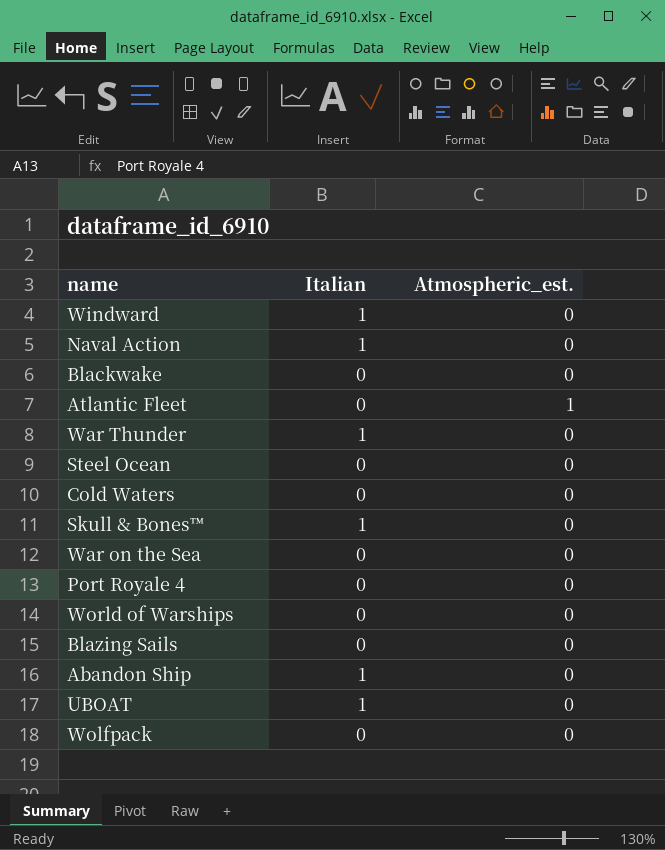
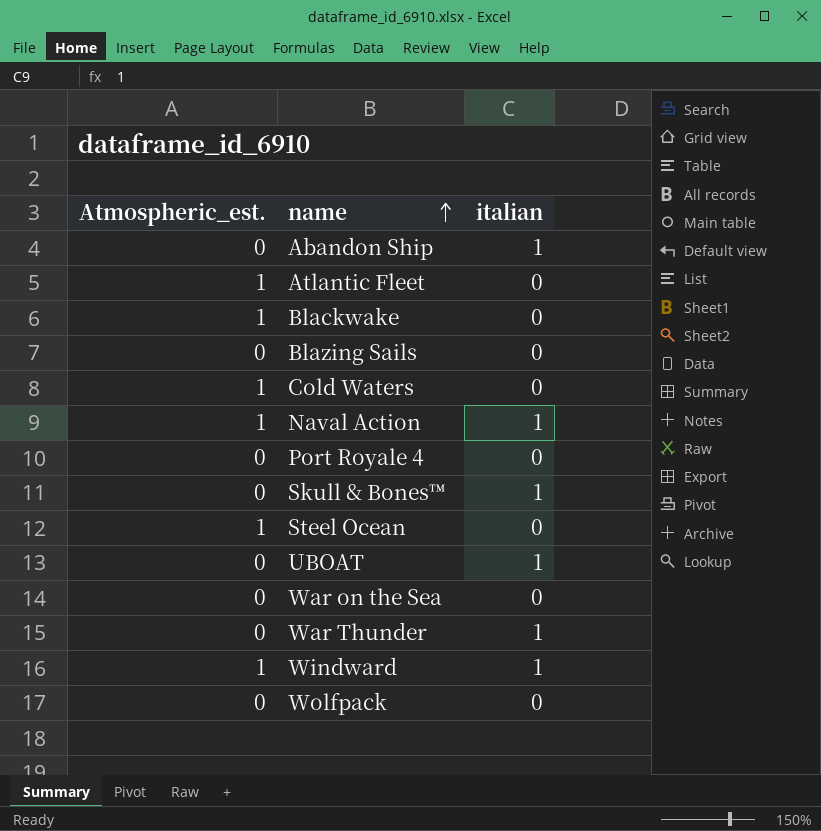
row order: none -> name ascending
column Atmospheric_est. | position: 3 -> 1
column name: Italian -> italian
row World of Warships: 0 | 0 -> none
Blackwake | Atmospheric_est.: 0 -> 1
Cold Waters | Atmospheric_est.: 0 -> 1
Naval Action | Atmospheric_est.: 0 -> 1
Steel Ocean | Atmospheric_est.: 0 -> 1
Windward | Atmospheric_est.: 0 -> 1

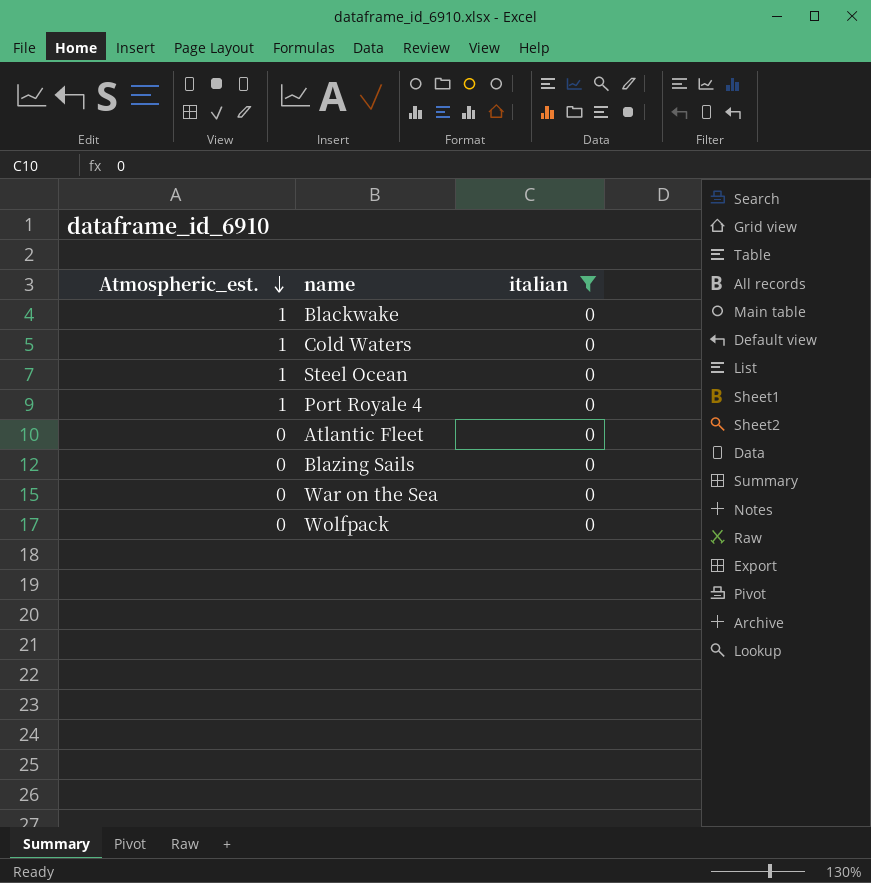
filter: none -> italian = 0
row order: name ascending -> Atmospheric_est. descending
Port Royale 4 | Atmospheric_est.: 0 -> 1
Atlantic Fleet | Atmospheric_est.: 1 -> 0

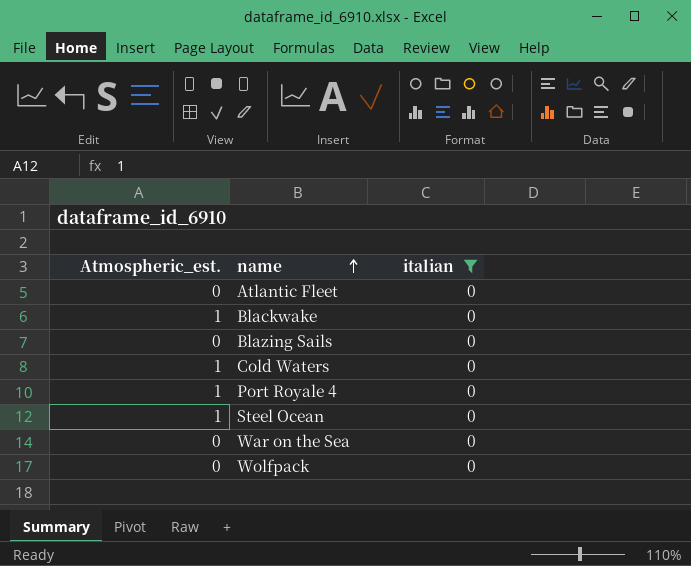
row order: Atmospheric_est. descending -> name ascending

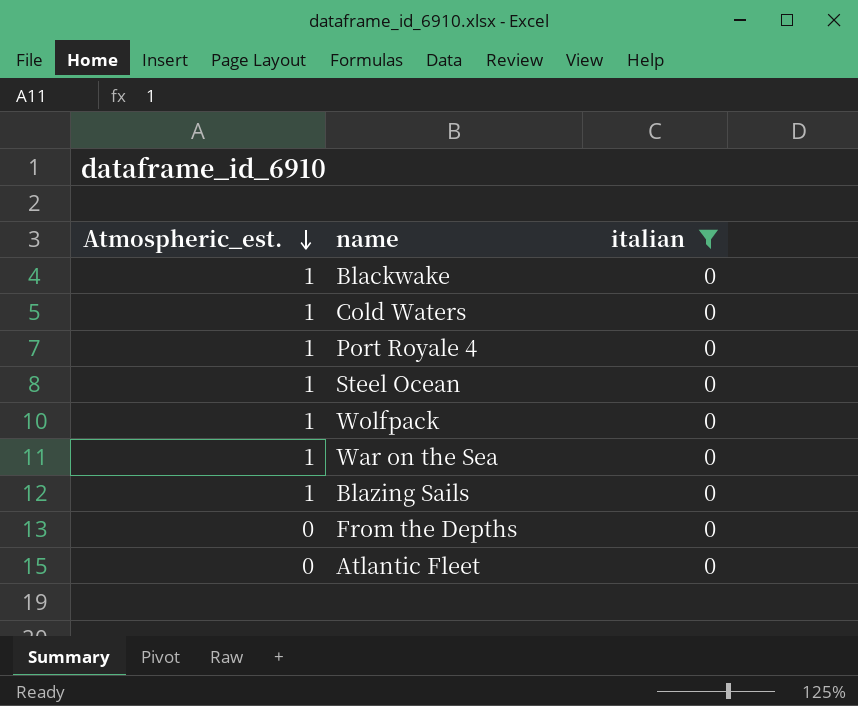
row order: name ascending -> Atmospheric_est. descending
Wolfpack | Atmospheric_est.: 0 -> 1
War on the Sea | Atmospheric_est.: 0 -> 1
Blazing Sails | Atmospheric_est.: 0 -> 1
row From the Depths: none -> 0 | 0

